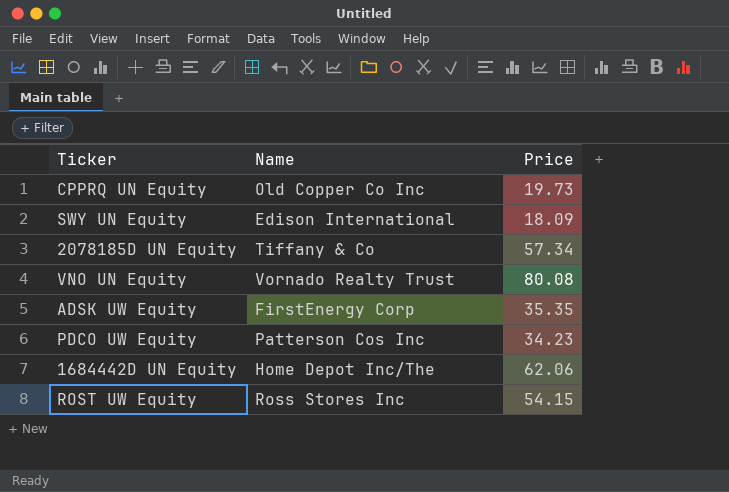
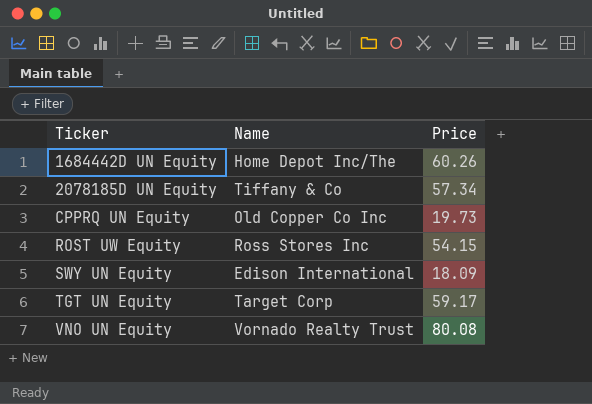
row order: none -> Ticker ascending
row ADSK UW Equity: FirstEnergy Corp | 35.35 -> none
row PDCO UW Equity: Patterson Cos Inc | 34.23 -> none
1684442D UN Equity | Price: 62.06 -> 60.26
row TGT UN Equity: none -> Target Corp | 59.17

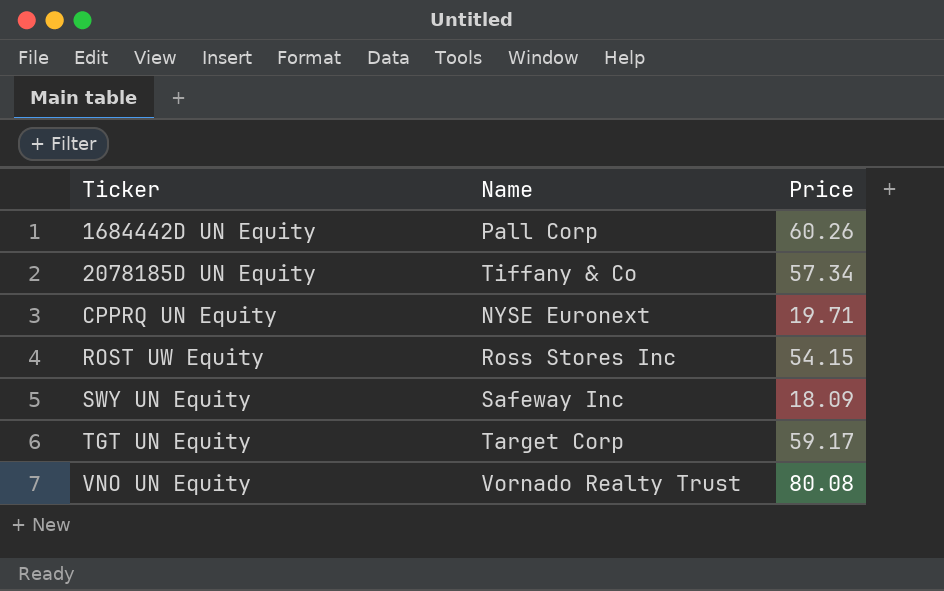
1684442D UN Equity | Name: Home Depot Inc/The -> Pall Corp
CPPRQ UN Equity | Name: Old Copper Co Inc -> NYSE Euronext
CPPRQ UN Equity | Price: 19.73 -> 19.71
SWY UN Equity | Name: Edison International -> Safeway Inc

